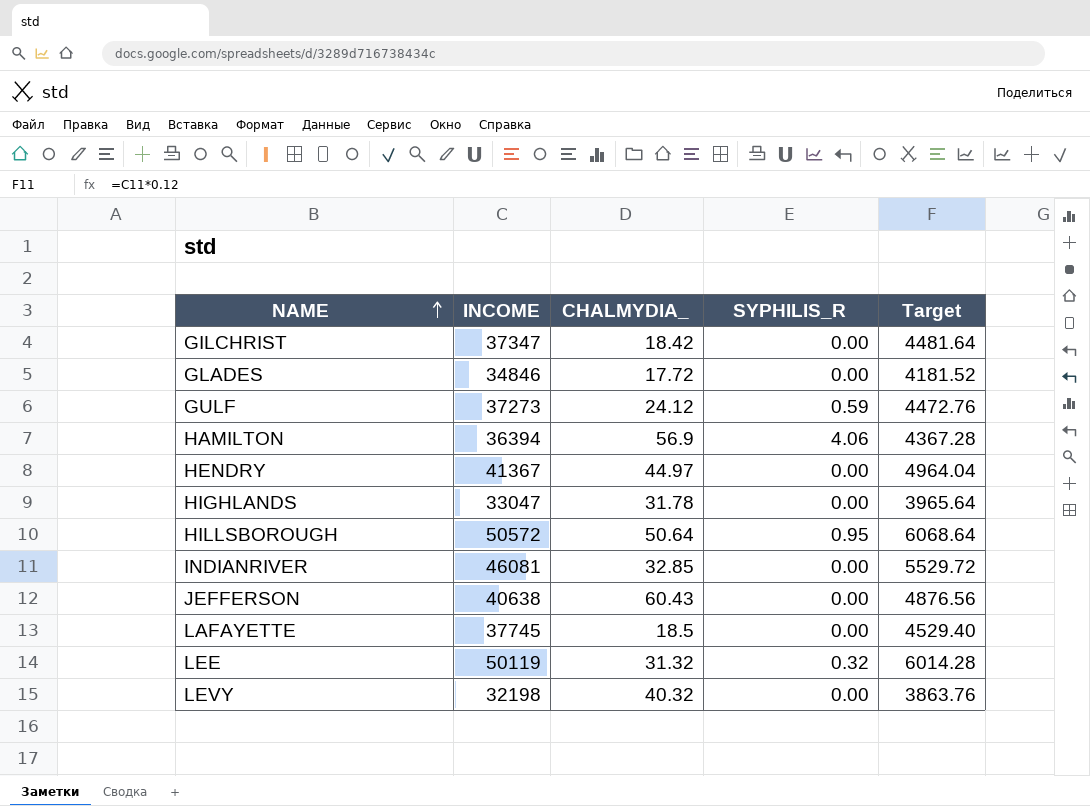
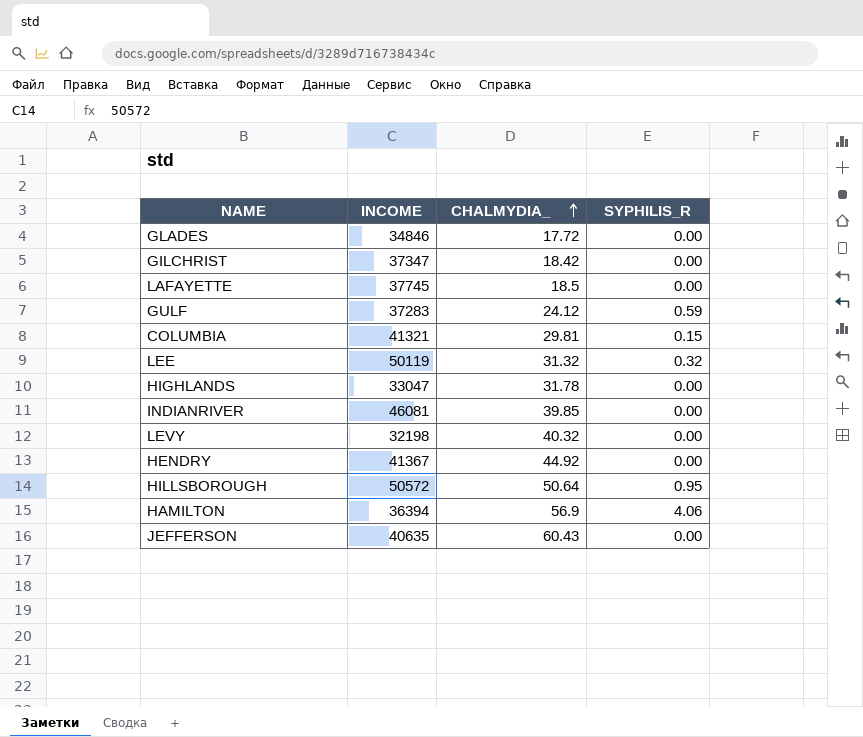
row order: NAME ascending -> CHALMYDIA_ ascending
column Target | formula: [INCOME] * 0.12 -> none
GULF | INCOME: 37273 -> 37283
row COLUMBIA: none -> 41321 | 29.81 | 0.15
INDIANRIVER | CHALMYDIA_: 32.85 -> 39.85
HENDRY | CHALMYDIA_: 44.97 -> 44.92
JEFFERSON | INCOME: 40638 -> 40635

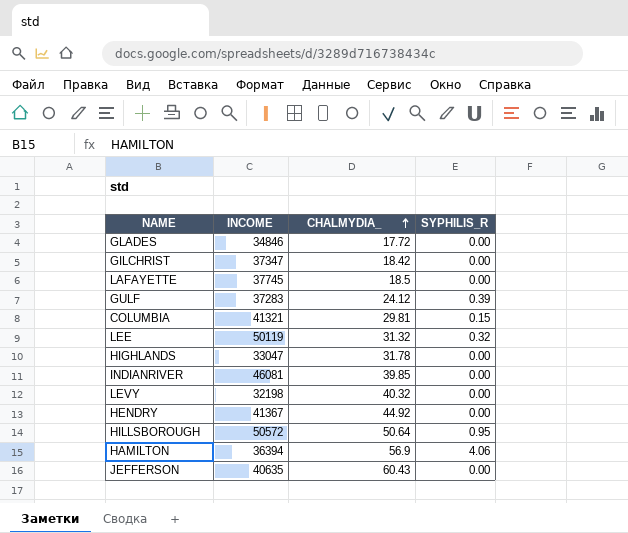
GULF | SYPHILIS_R: 0.59 -> 0.39

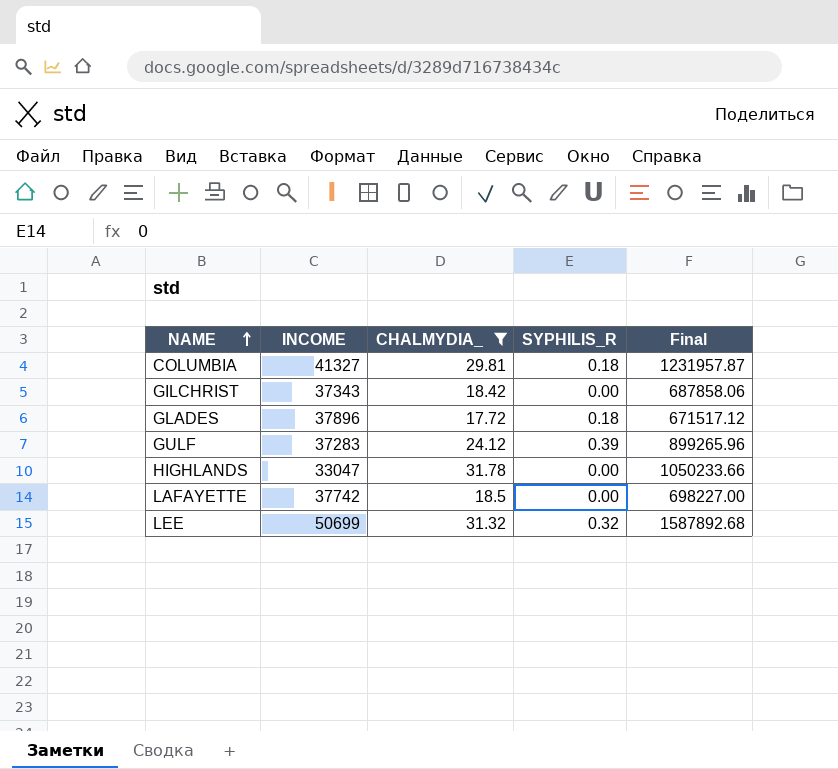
filter: none -> CHALMYDIA_ <= 31.78
row order: CHALMYDIA_ ascending -> NAME ascending
column Final | formula: none -> [INCOME] * [CHALMYDIA_]
COLUMBIA | INCOME: 41321 -> 41327
COLUMBIA | SYPHILIS_R: 0.15 -> 0.18
GILCHRIST | INCOME: 37347 -> 37343
GLADES | INCOME: 34846 -> 37896
GLADES | SYPHILIS_R: 0.00 -> 0.18
LAFAYETTE | INCOME: 37745 -> 37742
LEE | INCOME: 50119 -> 50699

